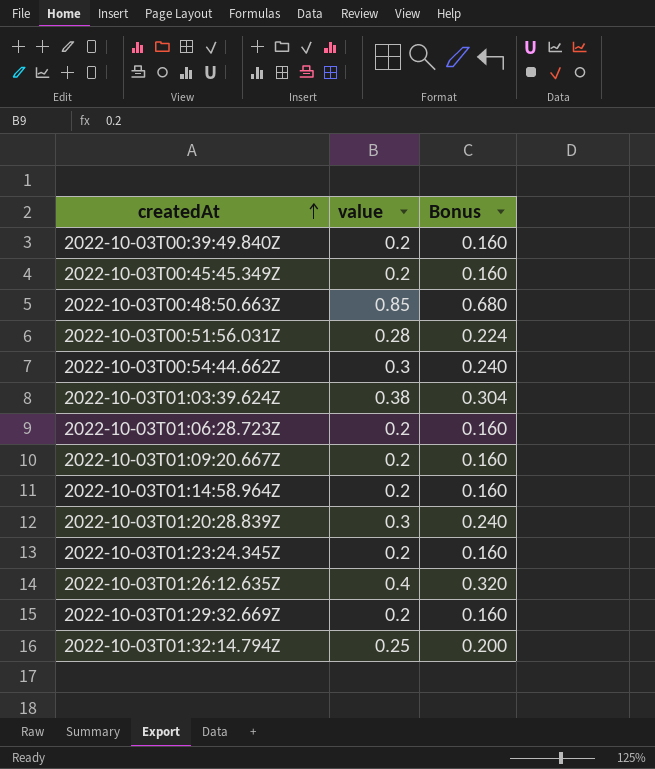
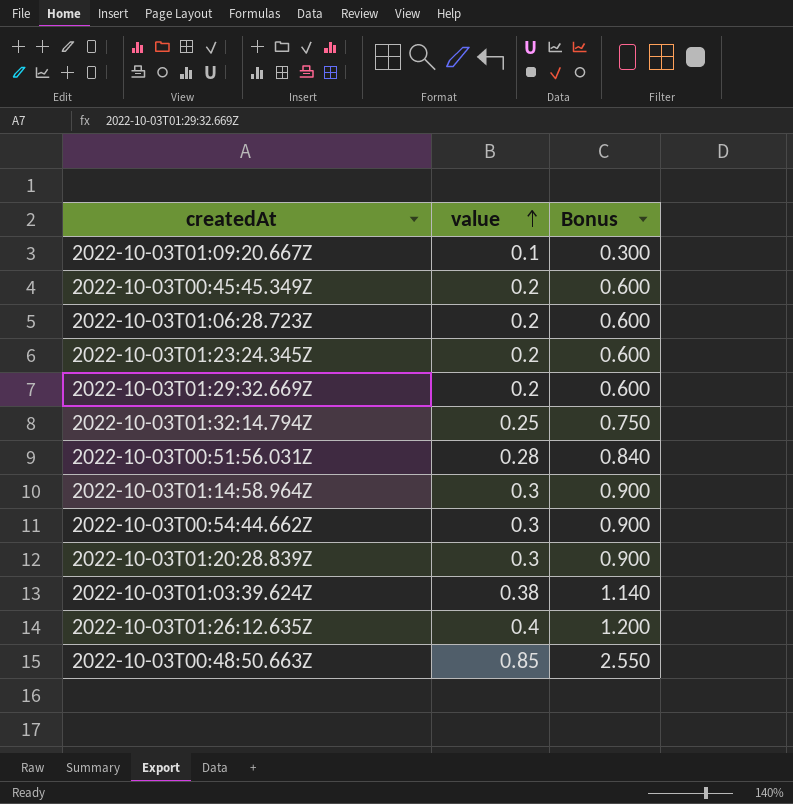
row order: createdAt ascending -> value ascending
column Bonus | formula: [value] * 0.8 -> [value] * 3
row 2022-10-03T00:39:49.840Z: 0.2 | 0.160 -> none
2022-10-03T01:09:20.667Z | value: 0.2 -> 0.1
2022-10-03T01:14:58.964Z | value: 0.2 -> 0.3

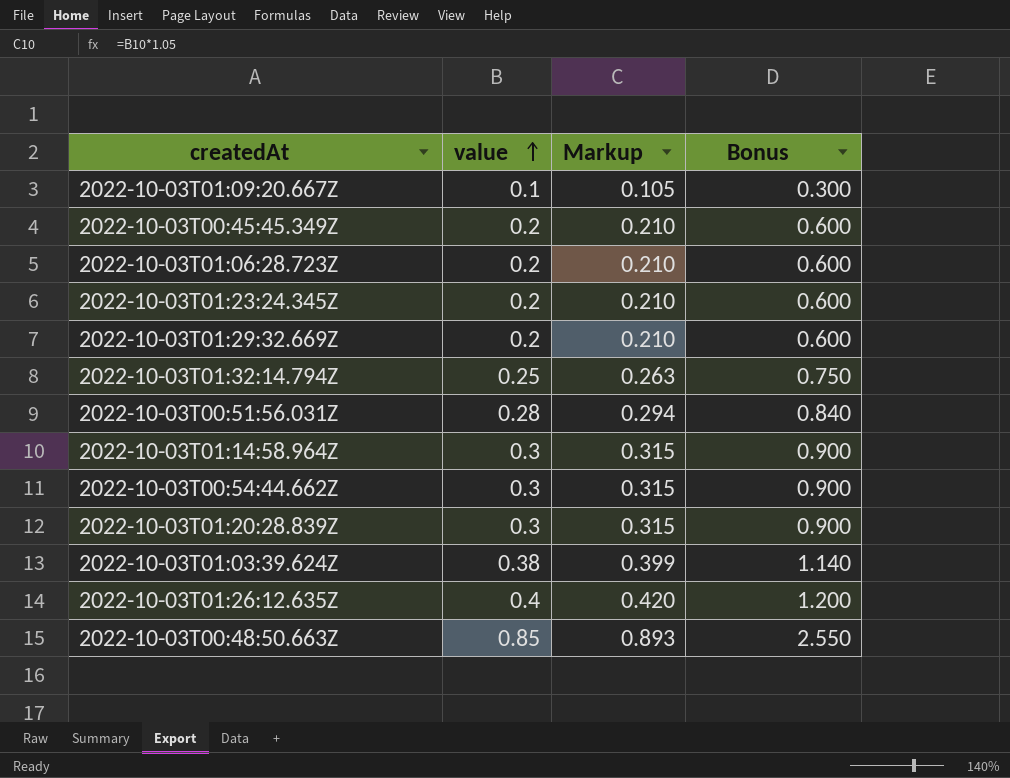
column Markup | formula: none -> [value] * 1.05

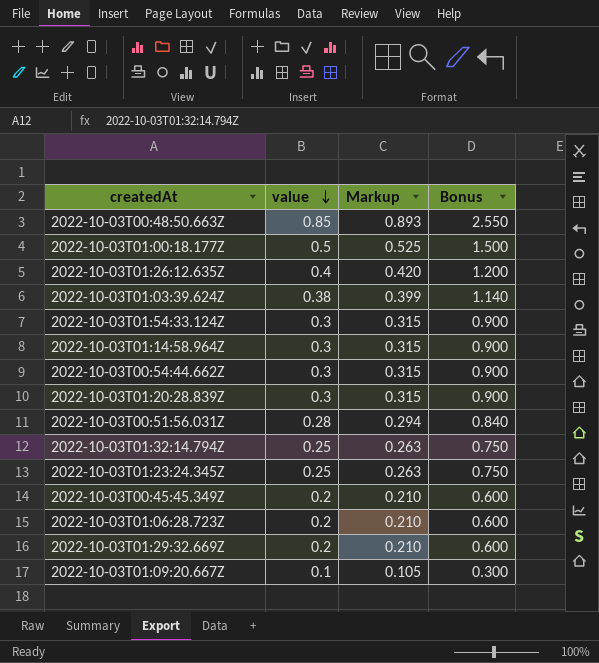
row order: value ascending -> value descending
row 2022-10-03T01:00:18.177Z: none -> 0.5 | 0.525 | 1.500
row 2022-10-03T01:54:33.124Z: none -> 0.3 | 0.315 | 0.900
2022-10-03T01:23:24.345Z | value: 0.2 -> 0.25
2022-10-03T01:23:24.345Z | Markup: 0.210 -> 0.263
2022-10-03T01:23:24.345Z | Bonus: 0.600 -> 0.750

